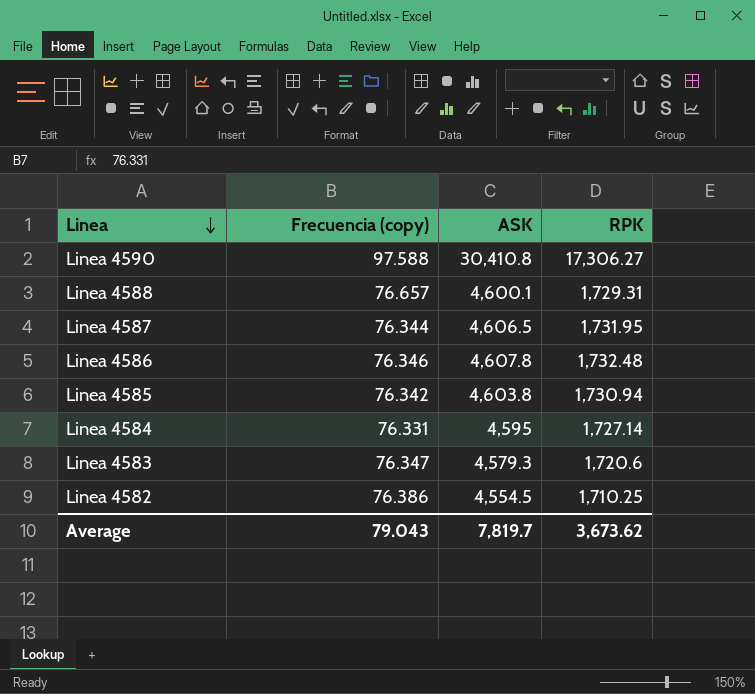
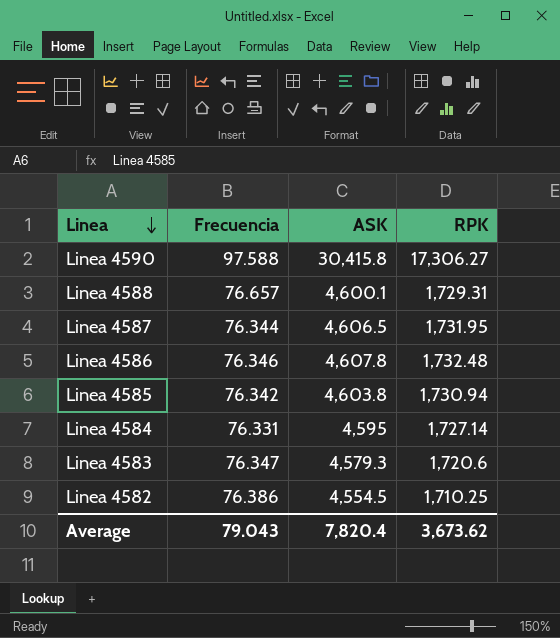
column name: Frecuencia (copy) -> Frecuencia
Linea 4590 | ASK: 30,410.8 -> 30,415.8
Average | ASK: 7,819.7 -> 7,820.4

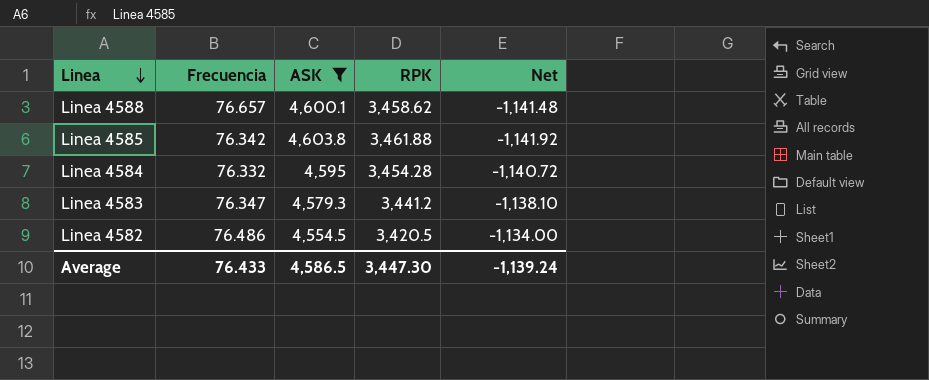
filter: none -> ASK <= 4,603.8
column Net | formula: none -> [RPK] - [ASK]
Linea 4588 | RPK: 1,729.31 -> 3,458.62
Linea 4585 | RPK: 1,730.94 -> 3,461.88
Linea 4584 | Frecuencia: 76.331 -> 76.332
Linea 4584 | RPK: 1,727.14 -> 3,454.28
Linea 4583 | RPK: 1,720.6 -> 3,441.2
Linea 4582 | Frecuencia: 76.386 -> 76.486
Linea 4582 | RPK: 1,710.25 -> 3,420.5
Average | Frecuencia: 79.043 -> 76.433
Average | ASK: 7,820.4 -> 4,586.5
Average | RPK: 3,673.62 -> 3,447.30

